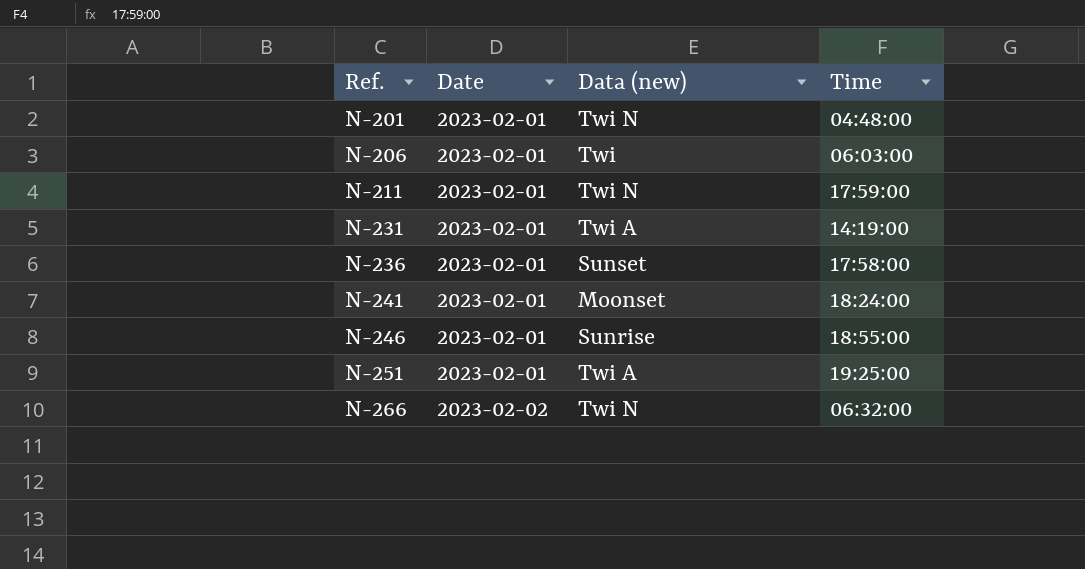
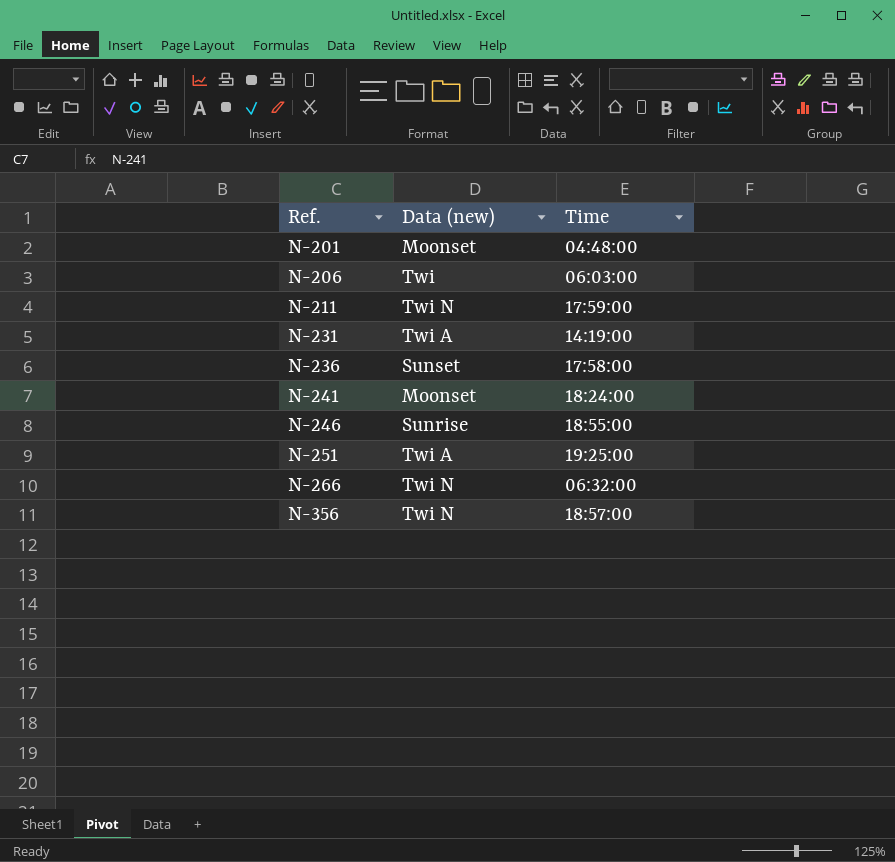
column Date | position: 2 -> none
N-201 | Data (new): Twi N -> Moonset
row N-356: none -> Twi N | 18:57:00

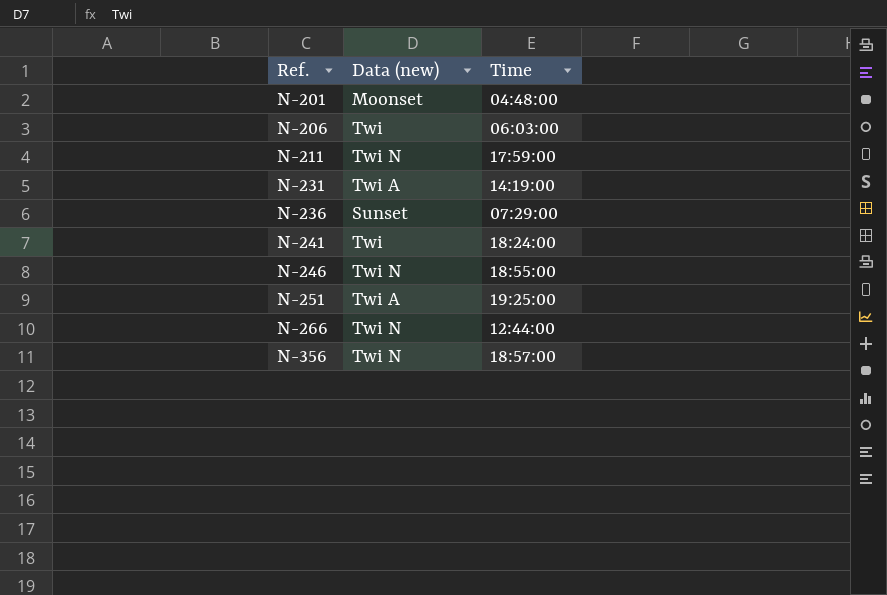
N-236 | Time: 17:58:00 -> 07:29:00
N-241 | Data (new): Moonset -> Twi
N-246 | Data (new): Sunrise -> Twi N
N-266 | Time: 06:32:00 -> 12:44:00

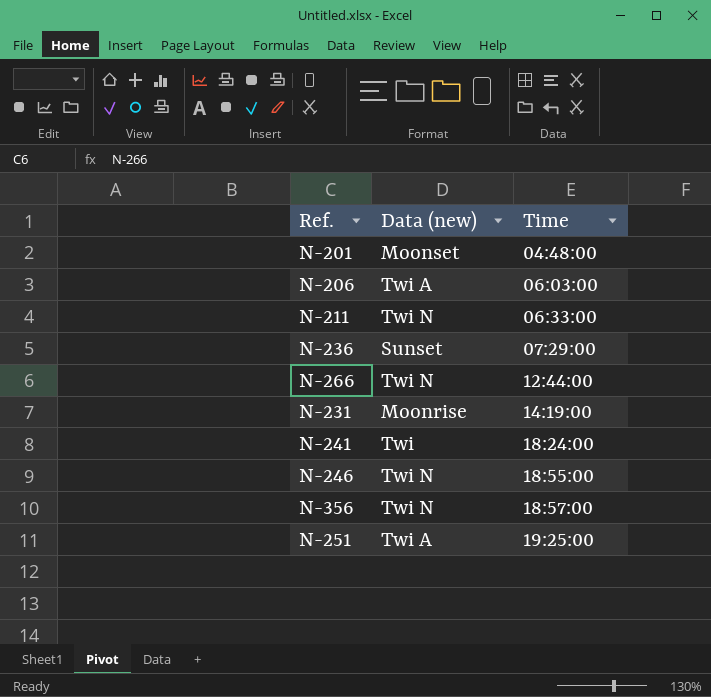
row order: Ref. ascending -> Time ascending
N-206 | Data (new): Twi -> Twi A
N-211 | Time: 17:59:00 -> 06:33:00
N-231 | Data (new): Twi A -> Moonrise

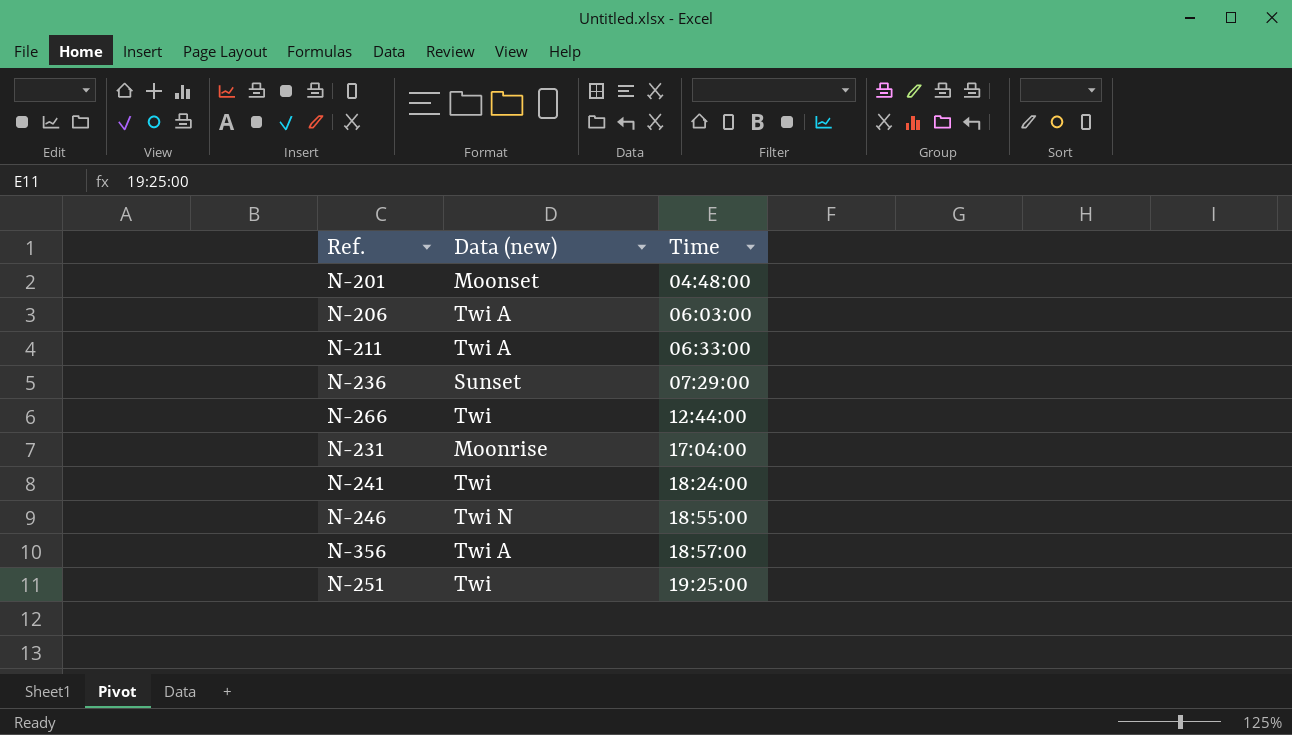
N-211 | Data (new): Twi N -> Twi A
N-266 | Data (new): Twi N -> Twi
N-231 | Time: 14:19:00 -> 17:04:00
N-356 | Data (new): Twi N -> Twi A
N-251 | Data (new): Twi A -> Twi

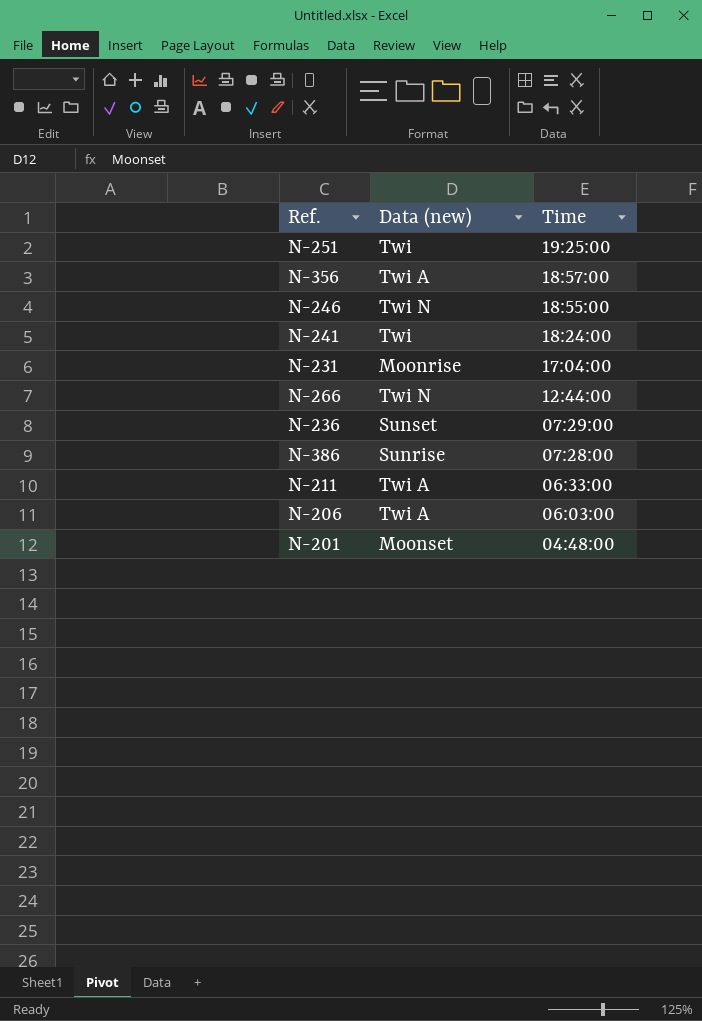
row order: Time ascending -> Time descending
N-266 | Data (new): Twi -> Twi N
row N-386: none -> Sunrise | 07:28:00

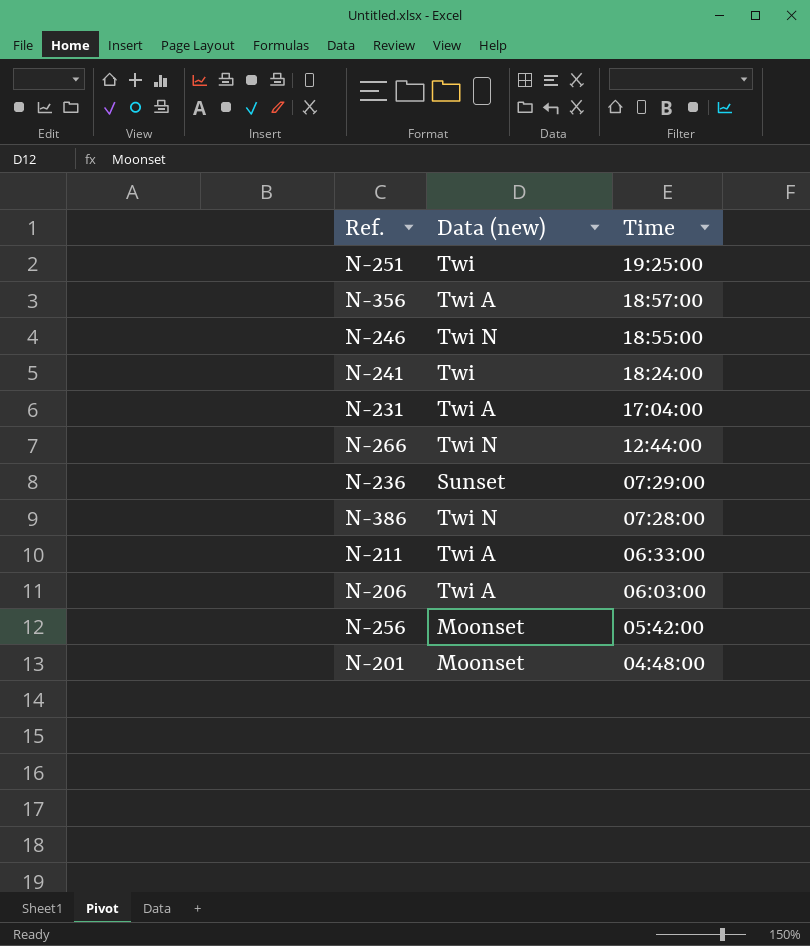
N-231 | Data (new): Moonrise -> Twi A
N-386 | Data (new): Sunrise -> Twi N
row N-256: none -> Moonset | 05:42:00

